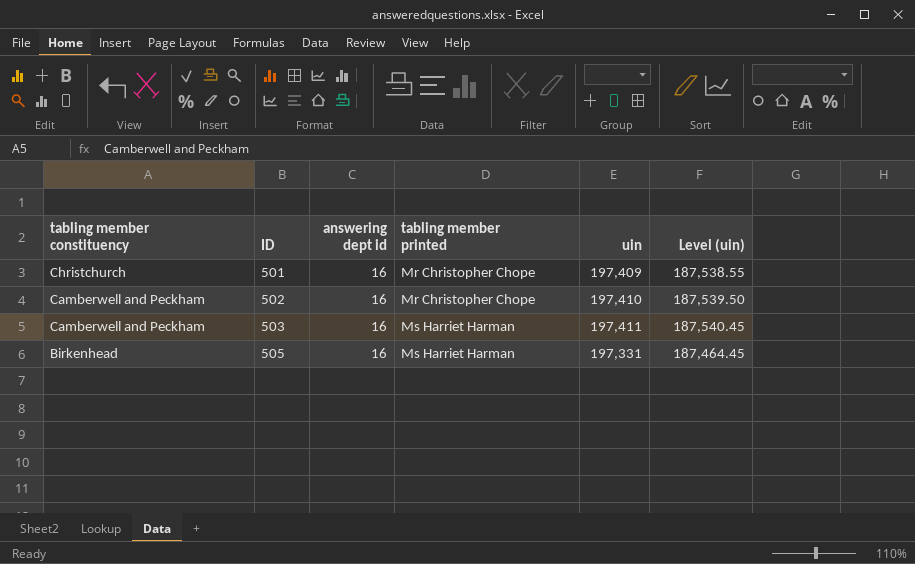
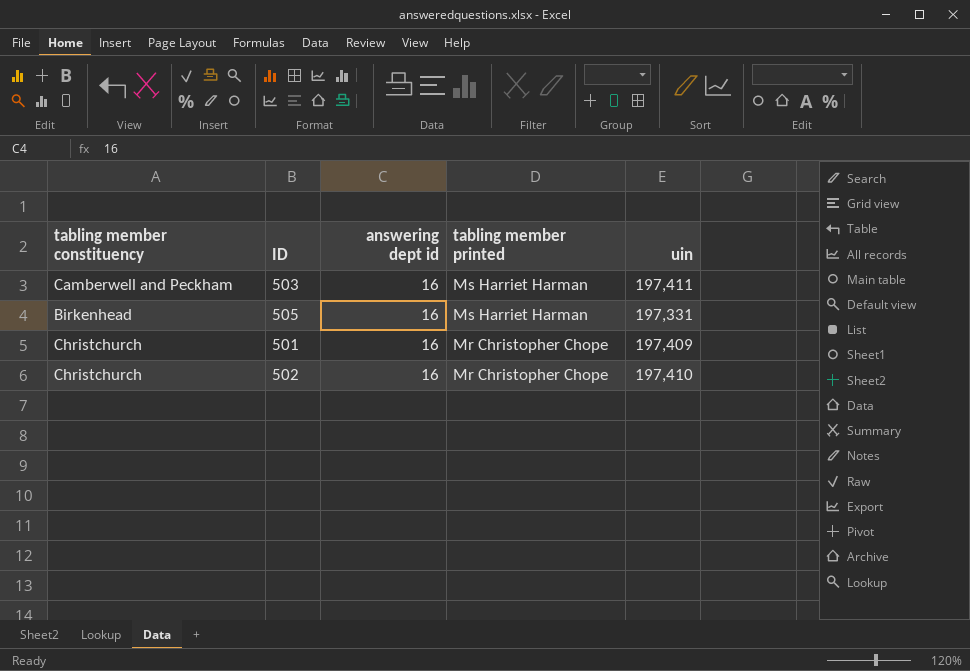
row order: tabling member constituency descending -> tabling member printed descending
column Level (uin) | formula: [uin] * 0.95 -> none
502 | tabling member constituency: Camberwell and Peckham -> Christchurch

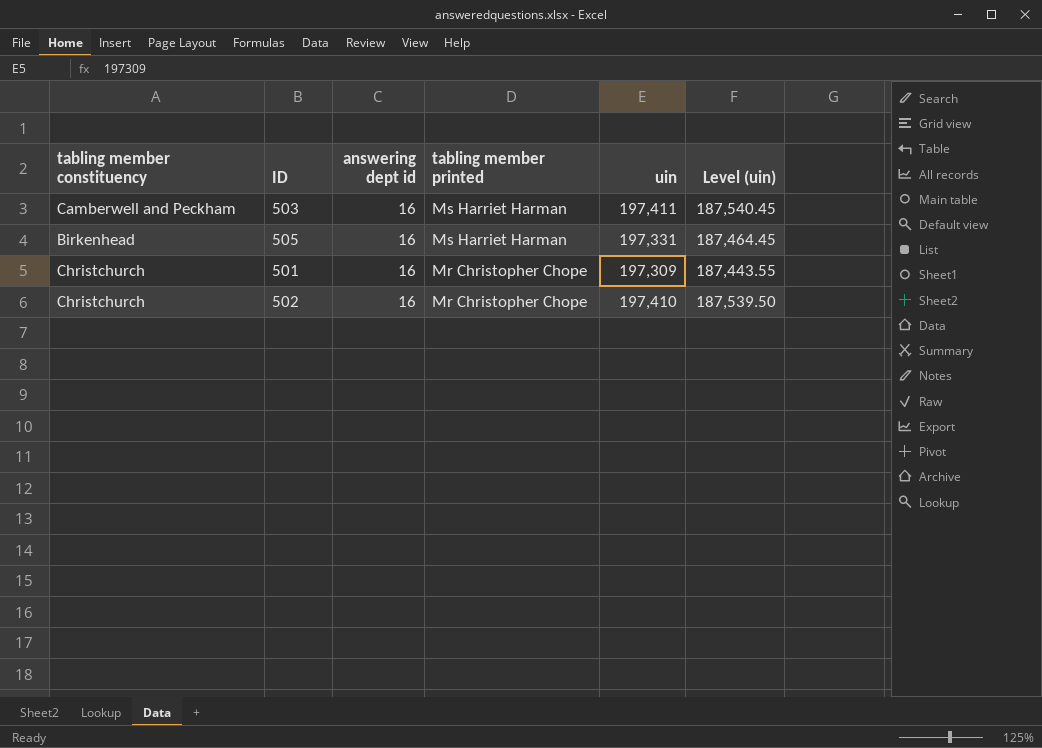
column Level (uin) | formula: none -> [uin] * 0.95
501 | uin: 197,409 -> 197,309

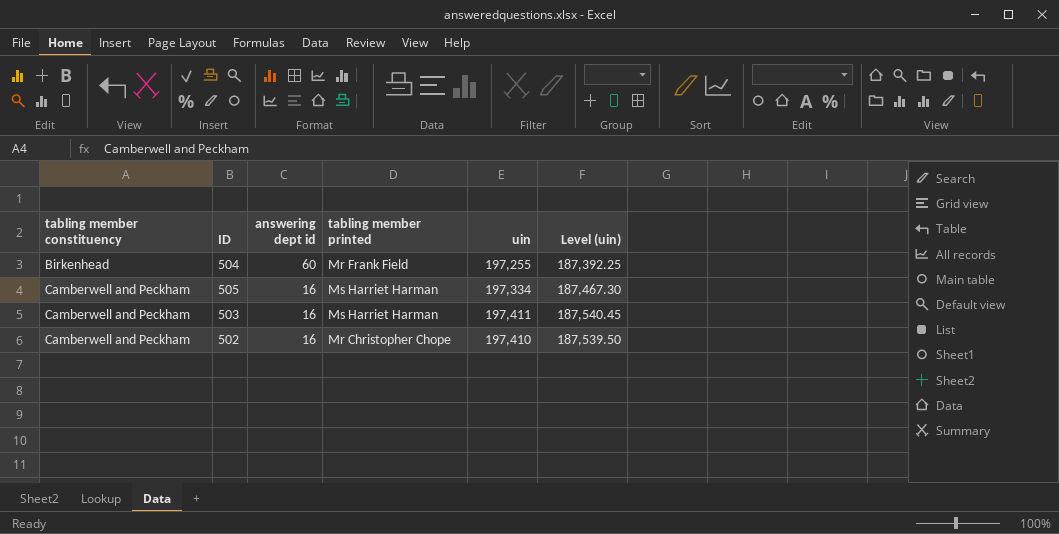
row order: tabling member printed descending -> tabling member constituency ascending
row 501: Christchurch | 16 | Mr Christopher Chope | 197,309 | 187,443.55 -> none
row 504: none -> Birkenhead | 60 | Mr Frank Field | 197,255 | 187,392.25
505 | tabling member constituency: Birkenhead -> Camberwell and Peckham
505 | uin: 197,331 -> 197,334
505 | Level (uin): 187,464.45 -> 187,467.30
502 | tabling member constituency: Christchurch -> Camberwell and Peckham

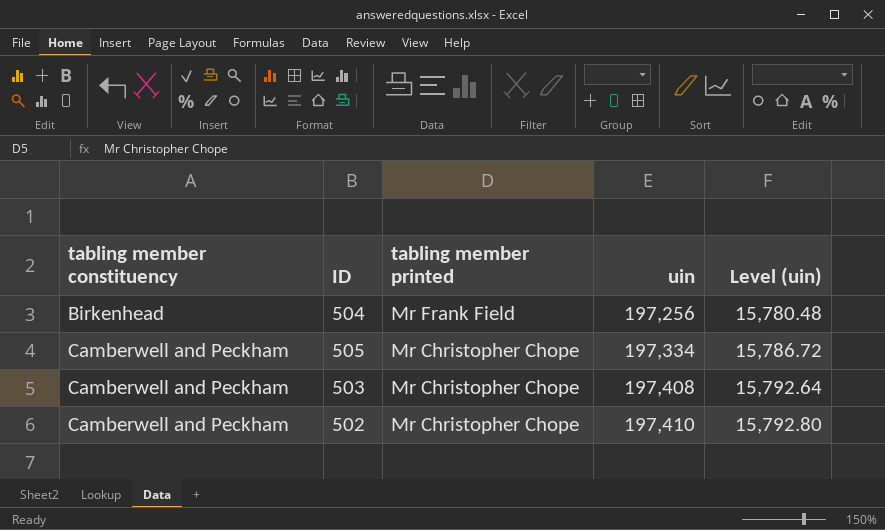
column answering dept id | position: 3 -> none
column Level (uin) | formula: [uin] * 0.95 -> [uin] * 0.08
504 | uin: 197,255 -> 197,256
505 | tabling member printed: Ms Harriet Harman -> Mr Christopher Chope
503 | tabling member printed: Ms Harriet Harman -> Mr Christopher Chope
503 | uin: 197,411 -> 197,408

